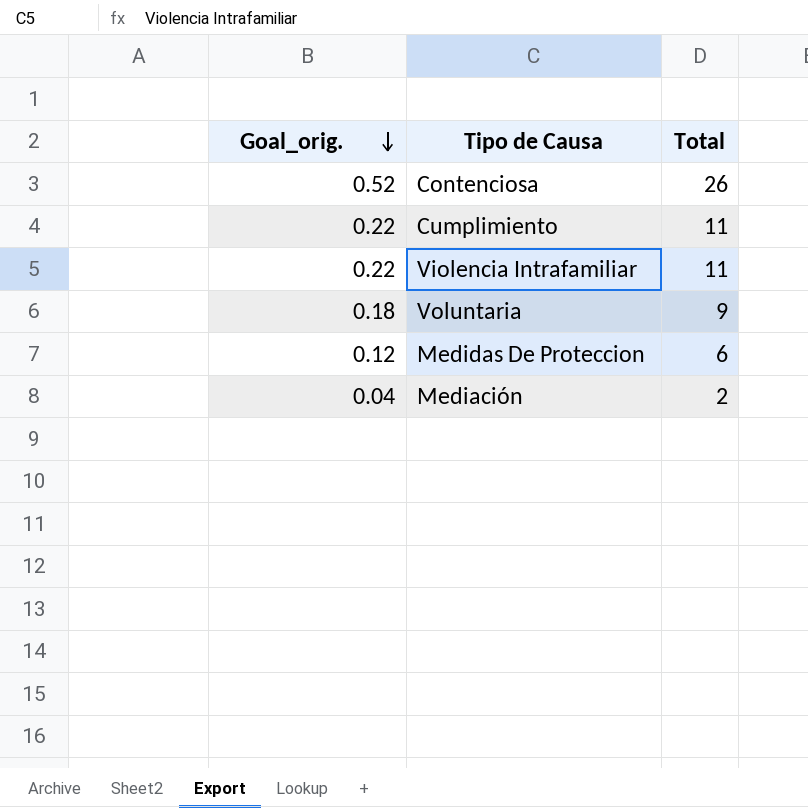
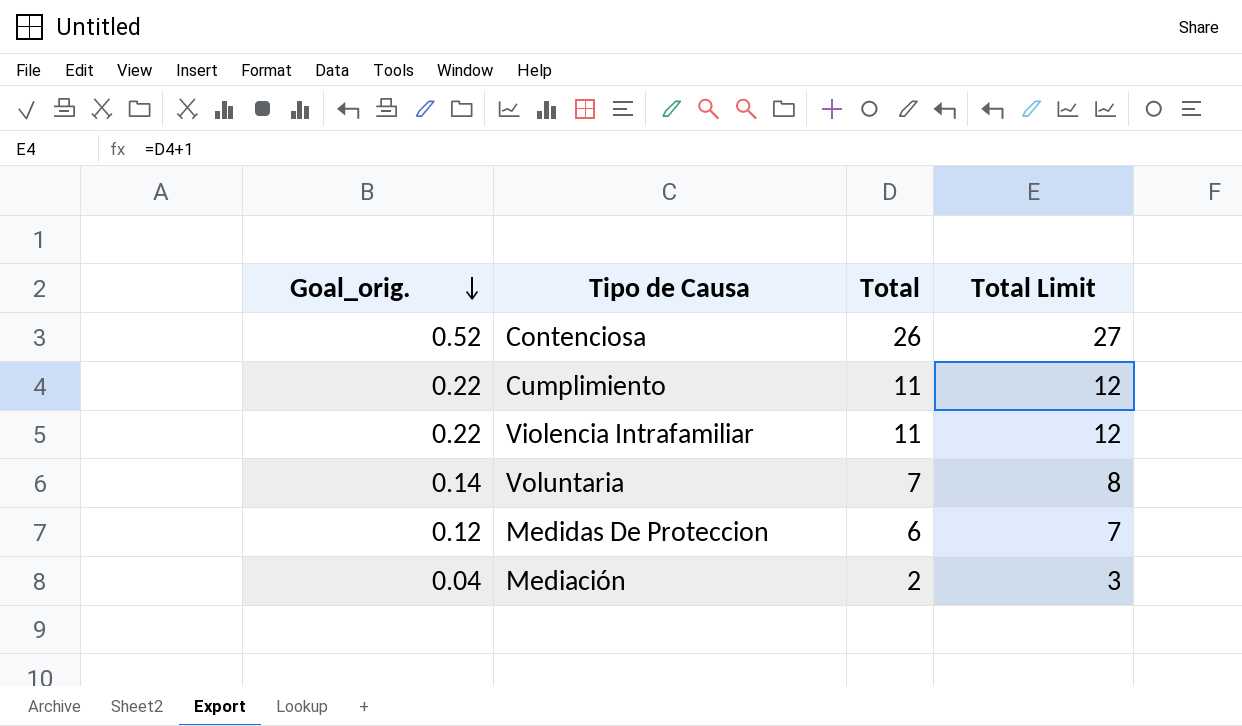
column Total Limit | formula: none -> [Total] + 1
Voluntaria | Goal_orig.: 0.18 -> 0.14
Voluntaria | Total: 9 -> 7

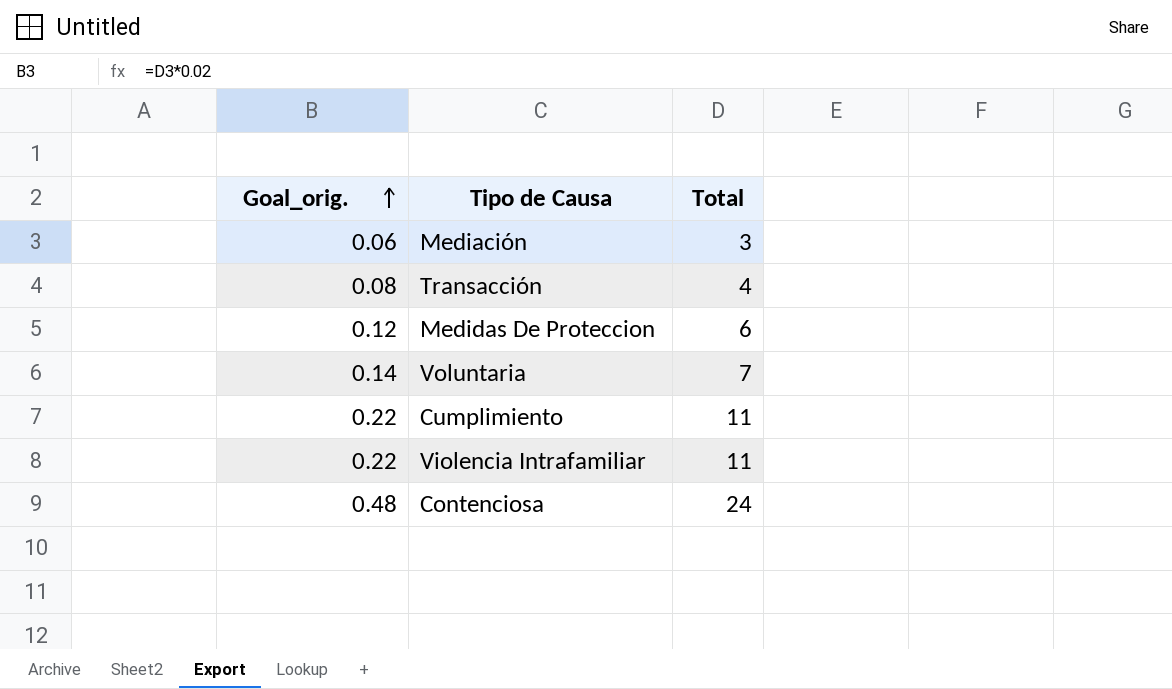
row order: Goal_orig. descending -> Goal_orig. ascending
column Total Limit | formula: [Total] + 1 -> none
Mediación | Goal_orig.: 0.04 -> 0.06
Mediación | Total: 2 -> 3
row Transacción: none -> 0.08 | 4
Contenciosa | Goal_orig.: 0.52 -> 0.48
Contenciosa | Total: 26 -> 24

